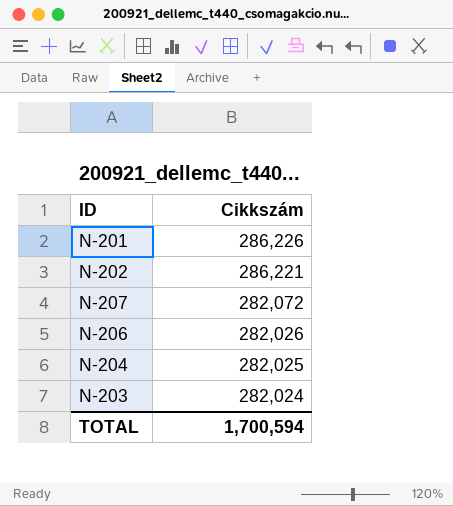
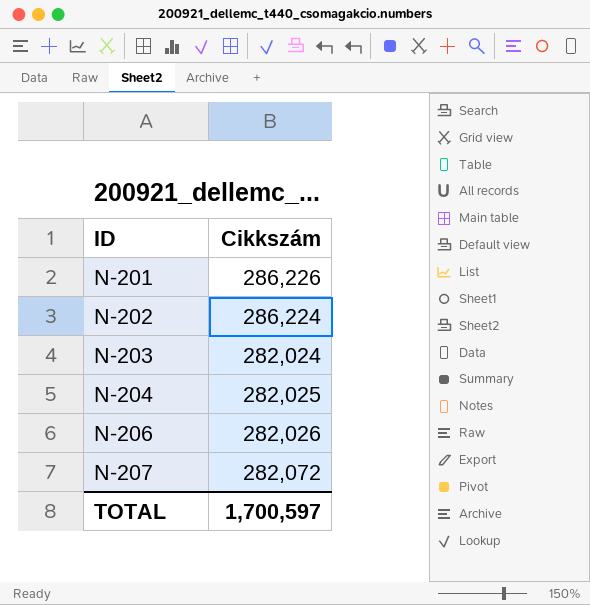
row order: Cikkszám descending -> ID ascending
N-202 | Cikkszám: 286,221 -> 286,224
TOTAL | Cikkszám: 1,700,594 -> 1,700,597

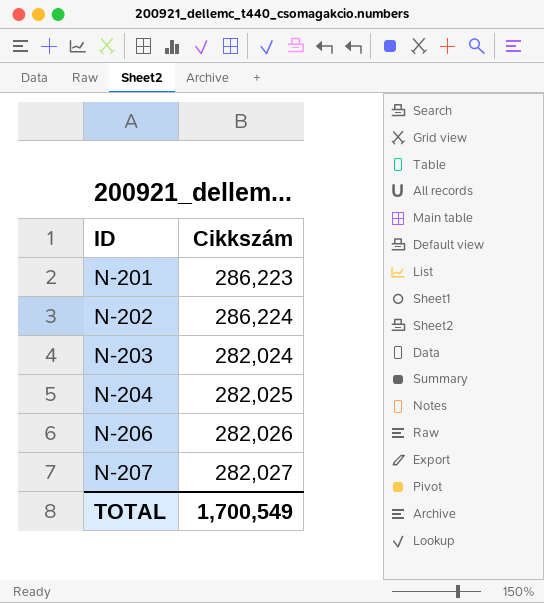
N-201 | Cikkszám: 286,226 -> 286,223
N-207 | Cikkszám: 282,072 -> 282,027
TOTAL | Cikkszám: 1,700,597 -> 1,700,549

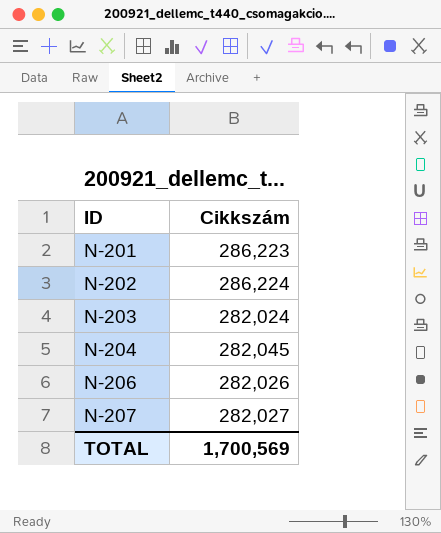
N-204 | Cikkszám: 282,025 -> 282,045
TOTAL | Cikkszám: 1,700,549 -> 1,700,569

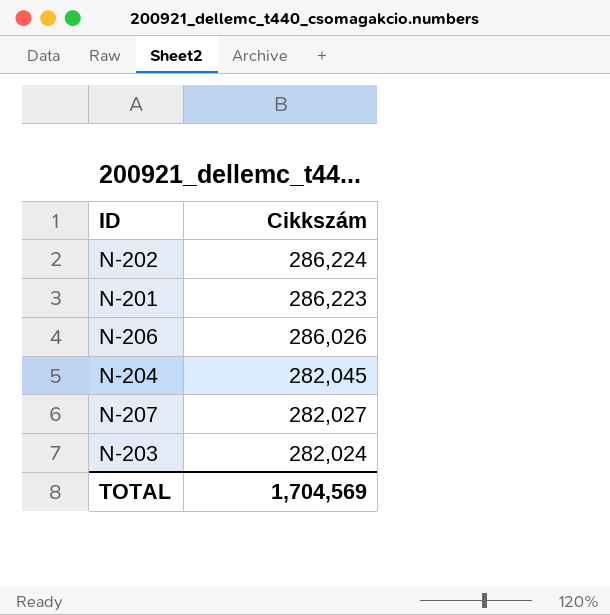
row order: ID ascending -> Cikkszám descending
N-206 | Cikkszám: 282,026 -> 286,026
TOTAL | Cikkszám: 1,700,569 -> 1,704,569

